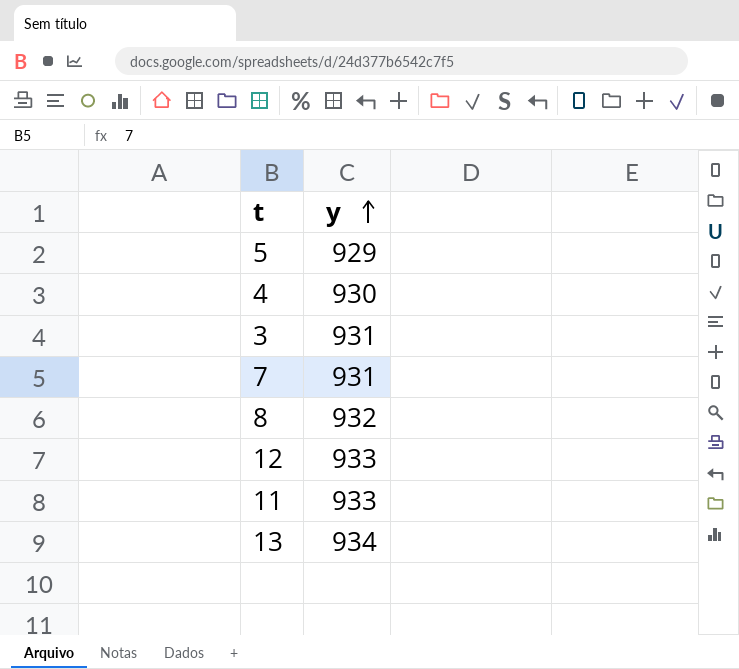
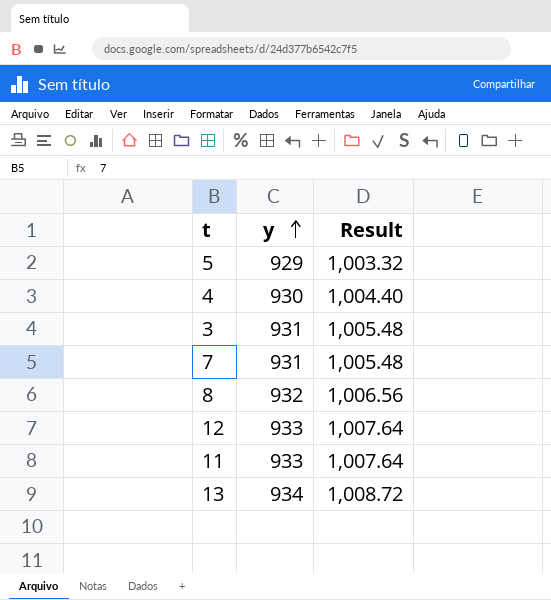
column Result | formula: none -> [y] * 1.08

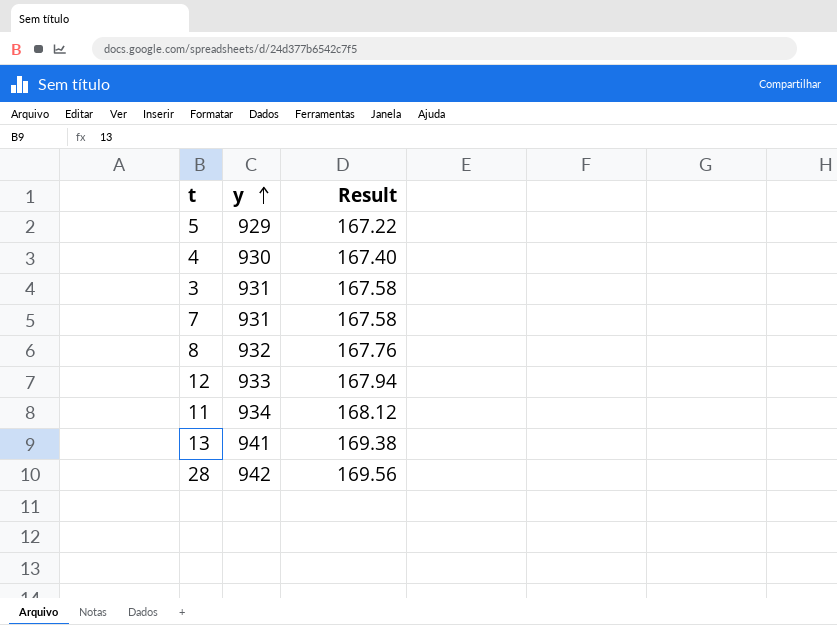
column Result | formula: [y] * 1.08 -> [y] * 0.18
11 | y: 933 -> 934
13 | y: 934 -> 941
row 28: none -> 942 | 169.56

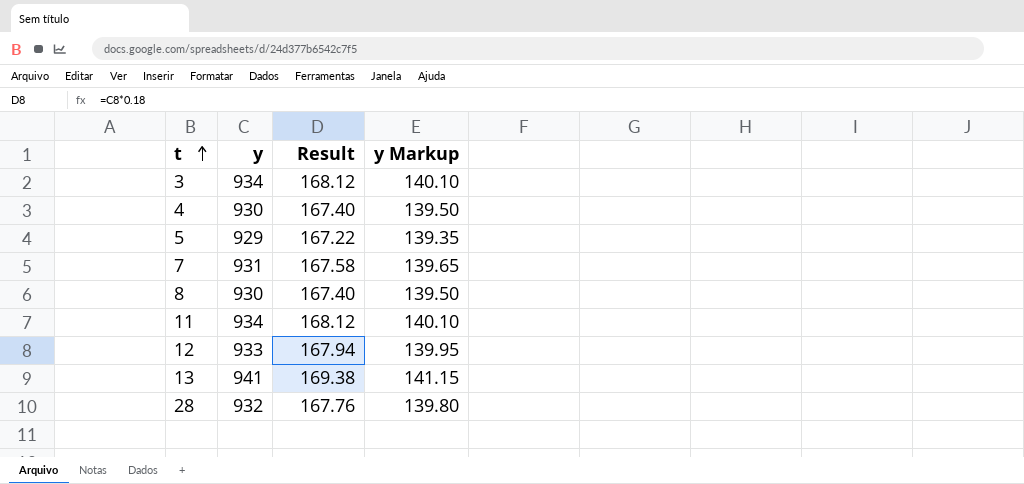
row order: y ascending -> t ascending
column y Markup | formula: none -> [y] * 0.15
3 | y: 931 -> 934
3 | Result: 167.58 -> 168.12
8 | y: 932 -> 930
8 | Result: 167.76 -> 167.40
28 | y: 942 -> 932
28 | Result: 169.56 -> 167.76

